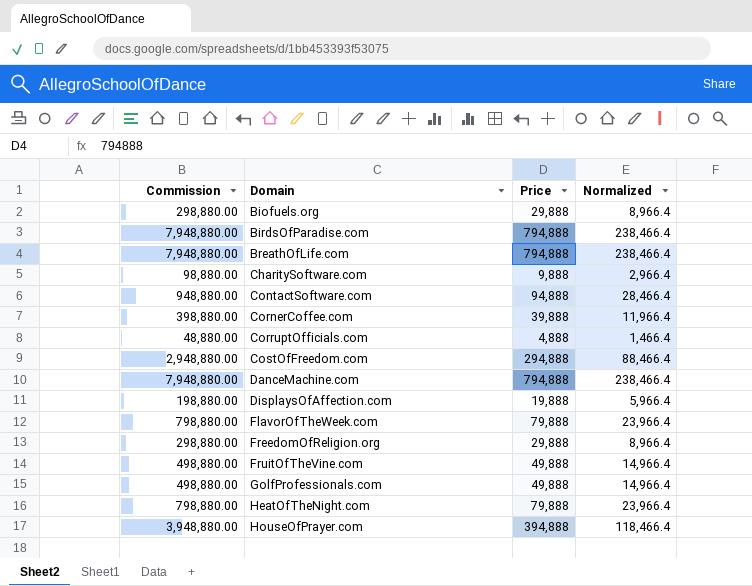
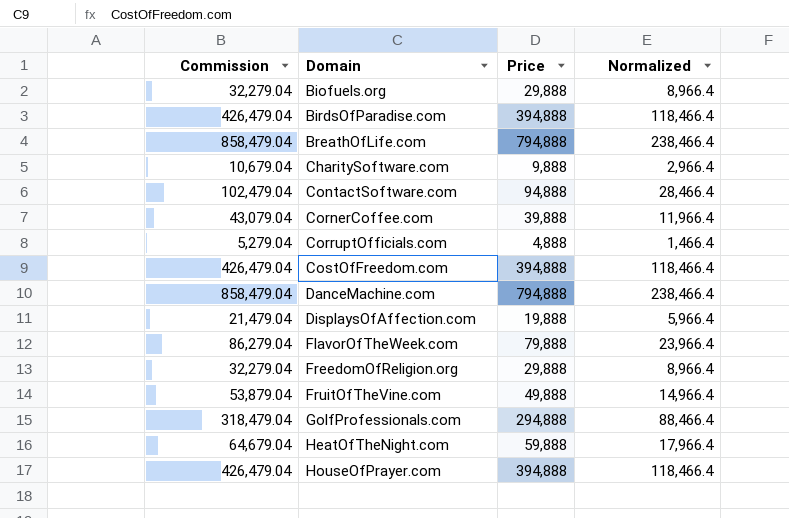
column Commission | formula: [Price] * 10 -> [Price] * 1.08
BirdsOfParadise.com | Price: 794,888 -> 394,888
BirdsOfParadise.com | Normalized: 238,466.4 -> 118,466.4
CostOfFreedom.com | Price: 294,888 -> 394,888
CostOfFreedom.com | Normalized: 88,466.4 -> 118,466.4
GolfProfessionals.com | Price: 49,888 -> 294,888
GolfProfessionals.com | Normalized: 14,966.4 -> 88,466.4
HeatOfTheNight.com | Price: 79,888 -> 59,888
HeatOfTheNight.com | Normalized: 23,966.4 -> 17,966.4

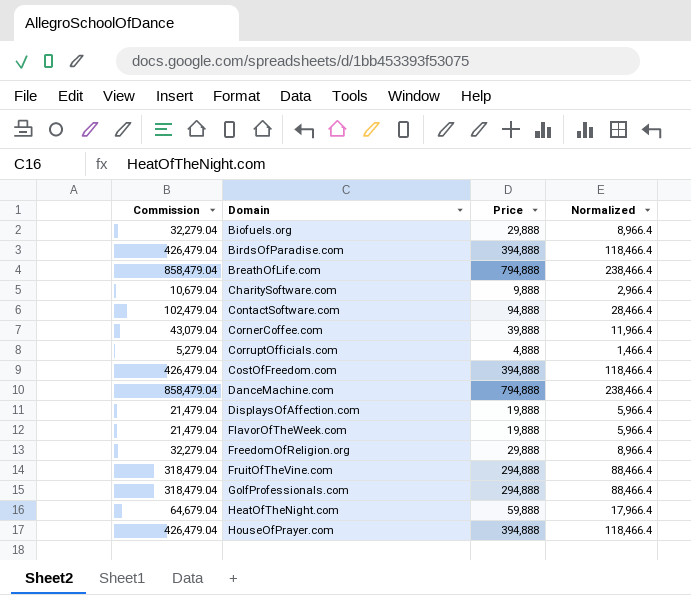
FlavorOfTheWeek.com | Commission: 86,279.04 -> 21,479.04
FlavorOfTheWeek.com | Price: 79,888 -> 19,888
FlavorOfTheWeek.com | Normalized: 23,966.4 -> 5,966.4
FruitOfTheVine.com | Commission: 53,879.04 -> 318,479.04
FruitOfTheVine.com | Price: 49,888 -> 294,888
FruitOfTheVine.com | Normalized: 14,966.4 -> 88,466.4

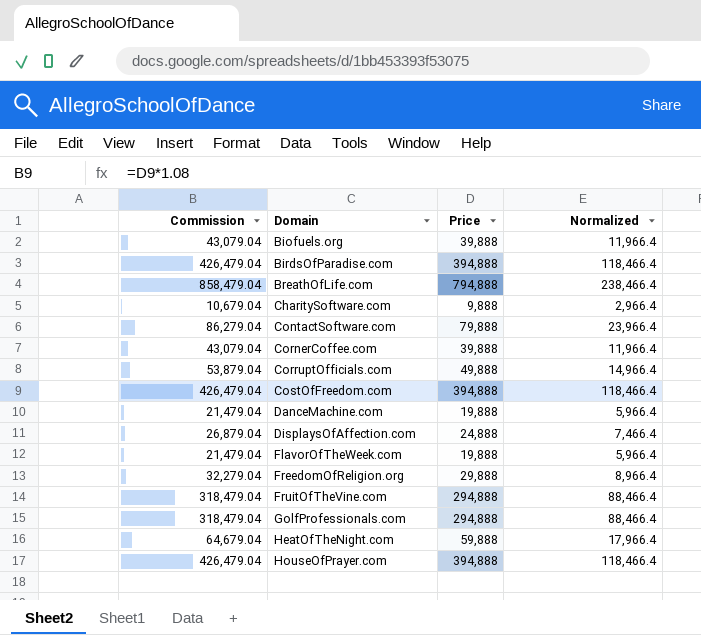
Biofuels.org | Commission: 32,279.04 -> 43,079.04
Biofuels.org | Price: 29,888 -> 39,888
Biofuels.org | Normalized: 8,966.4 -> 11,966.4
ContactSoftware.com | Commission: 102,479.04 -> 86,279.04
ContactSoftware.com | Price: 94,888 -> 79,888
ContactSoftware.com | Normalized: 28,466.4 -> 23,966.4
CorruptOfficials.com | Commission: 5,279.04 -> 53,879.04
CorruptOfficials.com | Price: 4,888 -> 49,888
CorruptOfficials.com | Normalized: 1,466.4 -> 14,966.4
DanceMachine.com | Commission: 858,479.04 -> 21,479.04
DanceMachine.com | Price: 794,888 -> 19,888
DanceMachine.com | Normalized: 238,466.4 -> 5,966.4
DisplaysOfAffection.com | Commission: 21,479.04 -> 26,879.04
DisplaysOfAffection.com | Price: 19,888 -> 24,888
DisplaysOfAffection.com | Normalized: 5,966.4 -> 7,466.4

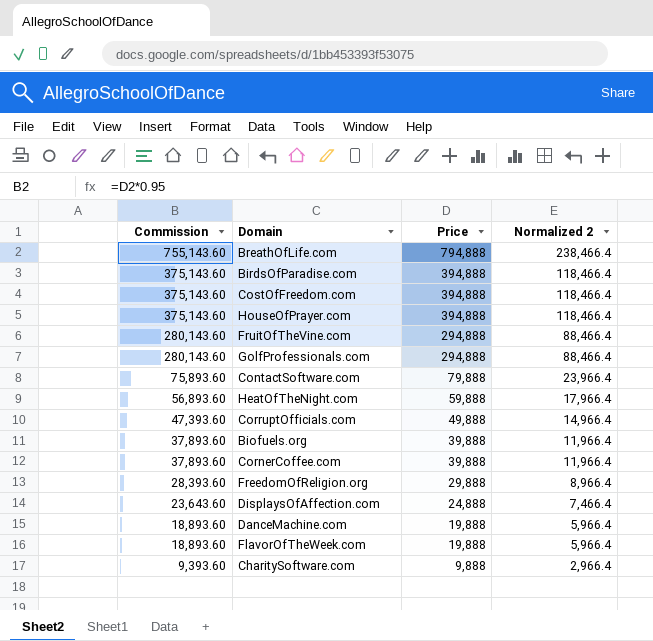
row order: Domain ascending -> Commission descending
column Commission | formula: [Price] * 1.08 -> [Price] * 0.95
column name: Normalized -> Normalized 2

